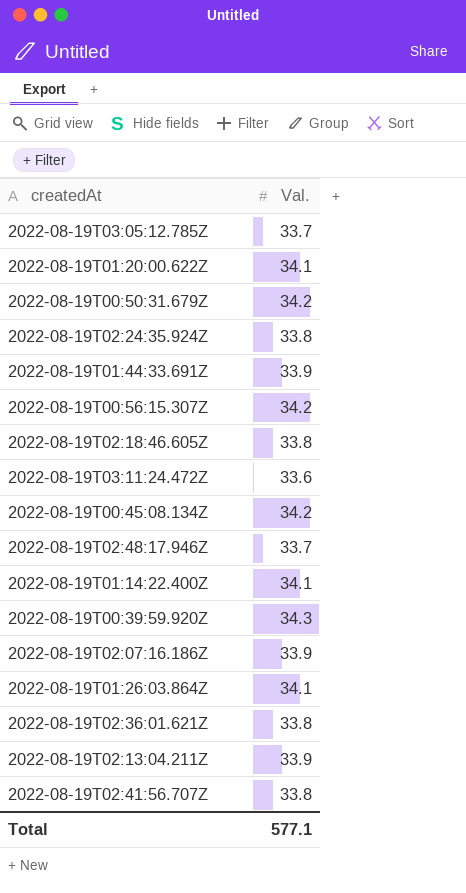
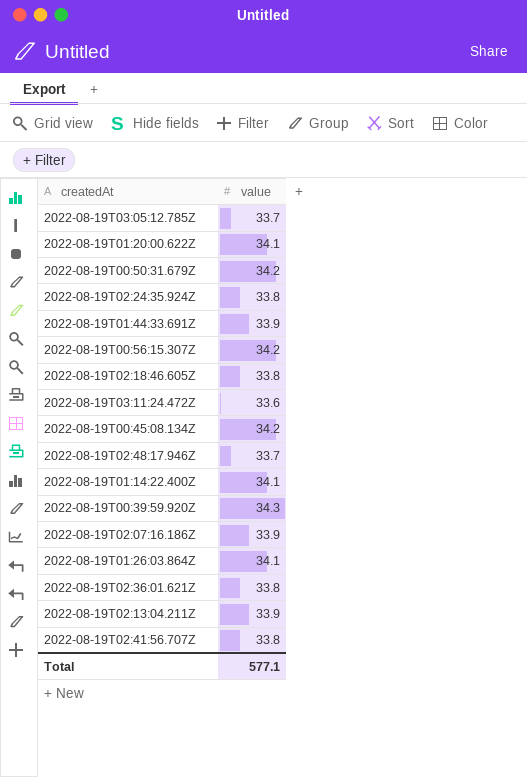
column name: Val. -> value

